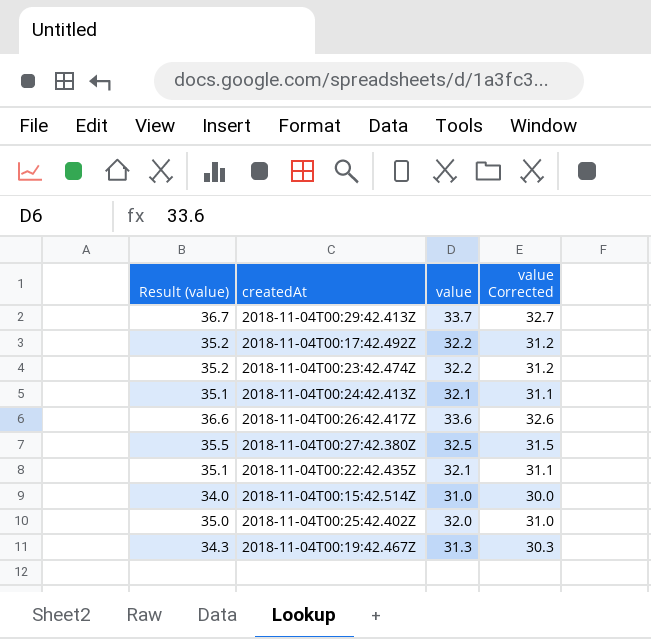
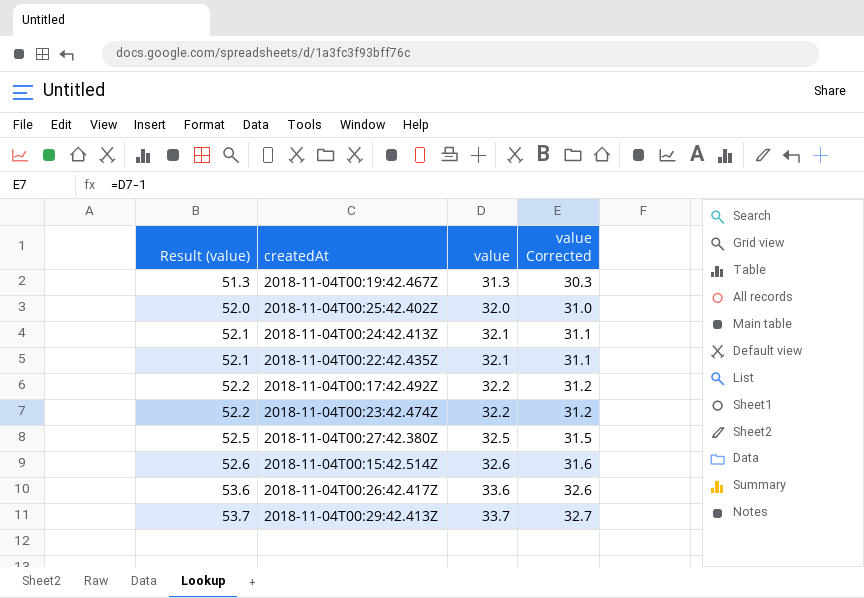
row order: none -> Result (value) ascending
column Result (value) | formula: [value] + 3 -> [value] + 20
2018-11-04T00:15:42.514Z | value: 31.0 -> 32.6
2018-11-04T00:15:42.514Z | value Corrected: 30.0 -> 31.6

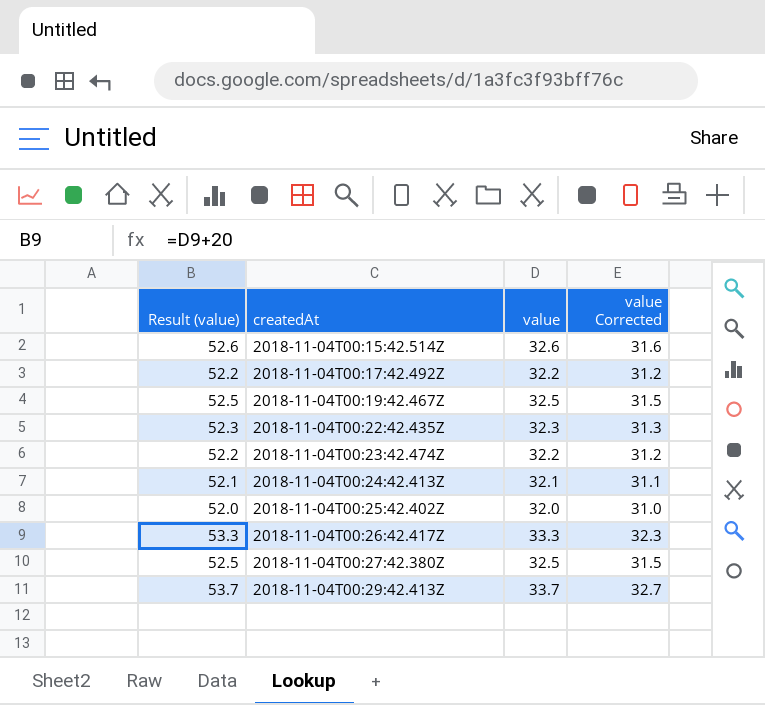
row order: Result (value) ascending -> createdAt ascending
2018-11-04T00:19:42.467Z | Result (value): 51.3 -> 52.5
2018-11-04T00:19:42.467Z | value: 31.3 -> 32.5
2018-11-04T00:19:42.467Z | value Corrected: 30.3 -> 31.5
2018-11-04T00:22:42.435Z | Result (value): 52.1 -> 52.3
2018-11-04T00:22:42.435Z | value: 32.1 -> 32.3
2018-11-04T00:22:42.435Z | value Corrected: 31.1 -> 31.3
2018-11-04T00:26:42.417Z | Result (value): 53.6 -> 53.3
2018-11-04T00:26:42.417Z | value: 33.6 -> 33.3
2018-11-04T00:26:42.417Z | value Corrected: 32.6 -> 32.3

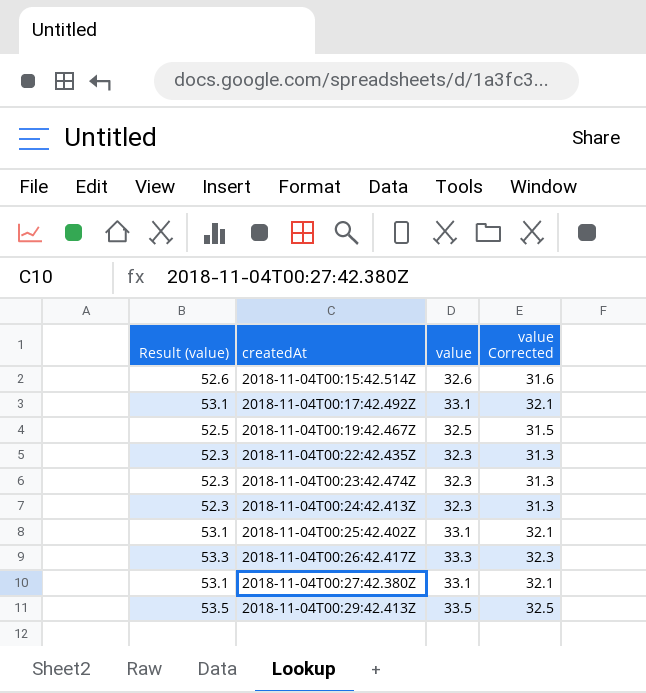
2018-11-04T00:17:42.492Z | Result (value): 52.2 -> 53.1
2018-11-04T00:17:42.492Z | value: 32.2 -> 33.1
2018-11-04T00:17:42.492Z | value Corrected: 31.2 -> 32.1
2018-11-04T00:23:42.474Z | Result (value): 52.2 -> 52.3
2018-11-04T00:23:42.474Z | value: 32.2 -> 32.3
2018-11-04T00:23:42.474Z | value Corrected: 31.2 -> 31.3
2018-11-04T00:24:42.413Z | Result (value): 52.1 -> 52.3
2018-11-04T00:24:42.413Z | value: 32.1 -> 32.3
2018-11-04T00:24:42.413Z | value Corrected: 31.1 -> 31.3
2018-11-04T00:25:42.402Z | Result (value): 52.0 -> 53.1
2018-11-04T00:25:42.402Z | value: 32.0 -> 33.1
2018-11-04T00:25:42.402Z | value Corrected: 31.0 -> 32.1
2018-11-04T00:27:42.380Z | Result (value): 52.5 -> 53.1
2018-11-04T00:27:42.380Z | value: 32.5 -> 33.1
2018-11-04T00:27:42.380Z | value Corrected: 31.5 -> 32.1
2018-11-04T00:29:42.413Z | Result (value): 53.7 -> 53.5
2018-11-04T00:29:42.413Z | value: 33.7 -> 33.5
2018-11-04T00:29:42.413Z | value Corrected: 32.7 -> 32.5

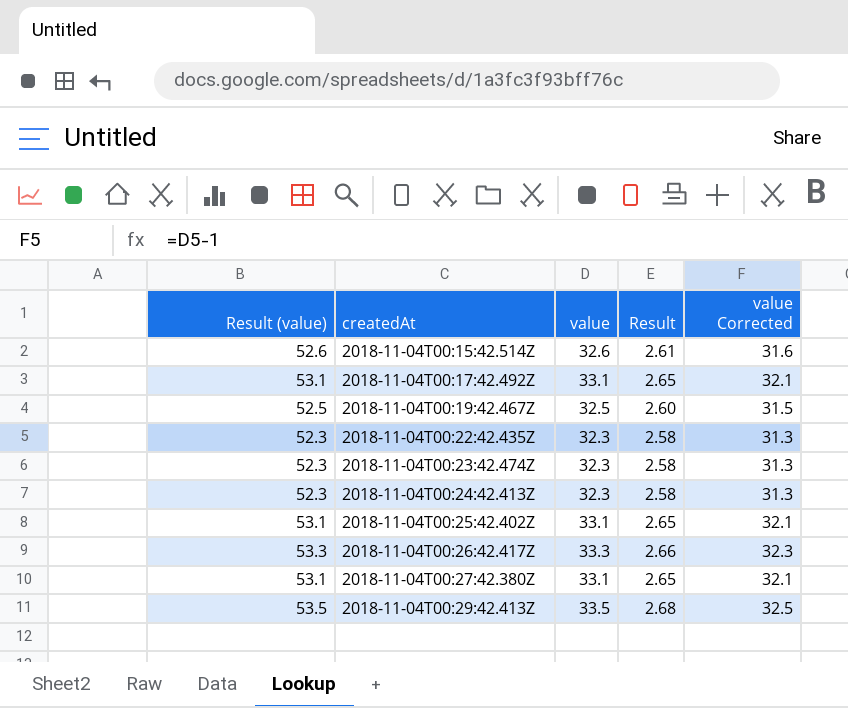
column Result | formula: none -> [value] * 0.08

